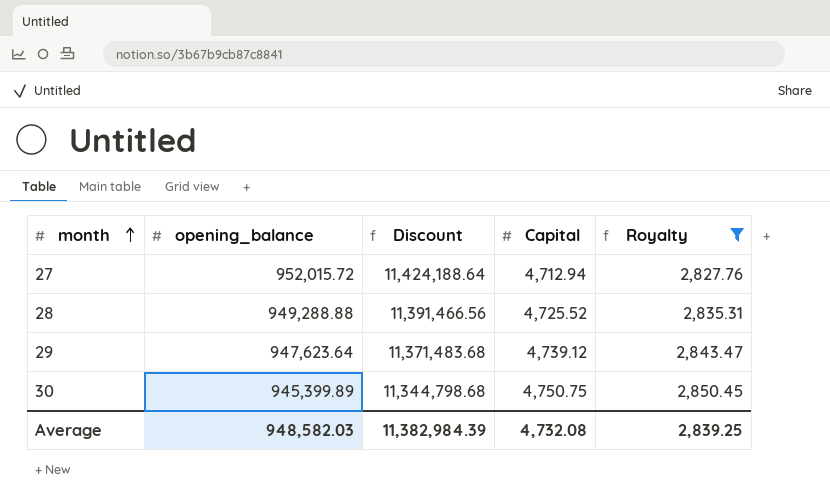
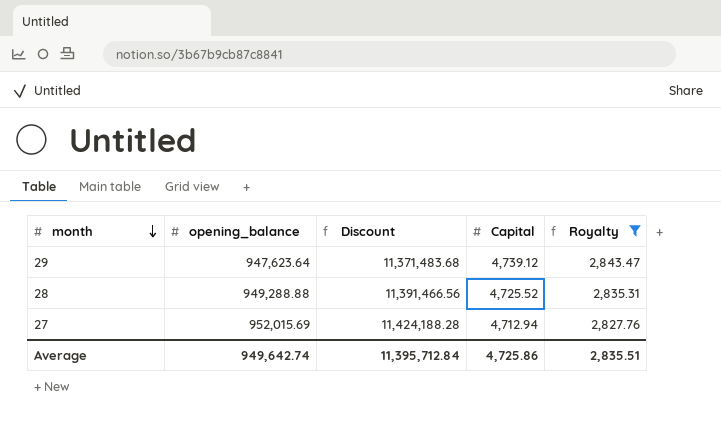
row order: month ascending -> month descending
row 30: 945,399.89 | 11,344,798.68 | 4,750.75 | 2,850.45 -> none
27 | opening_balance: 952,015.72 -> 952,015.69
27 | Discount: 11,424,188.64 -> 11,424,188.28
Average | opening_balance: 948,582.03 -> 949,642.74
Average | Discount: 11,382,984.39 -> 11,395,712.84
Average | Capital: 4,732.08 -> 4,725.86
Average | Royalty: 2,839.25 -> 2,835.51

